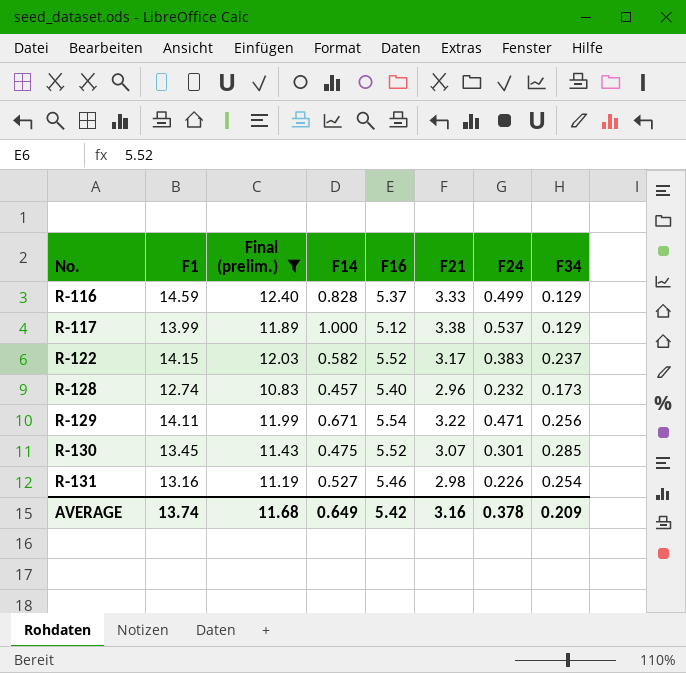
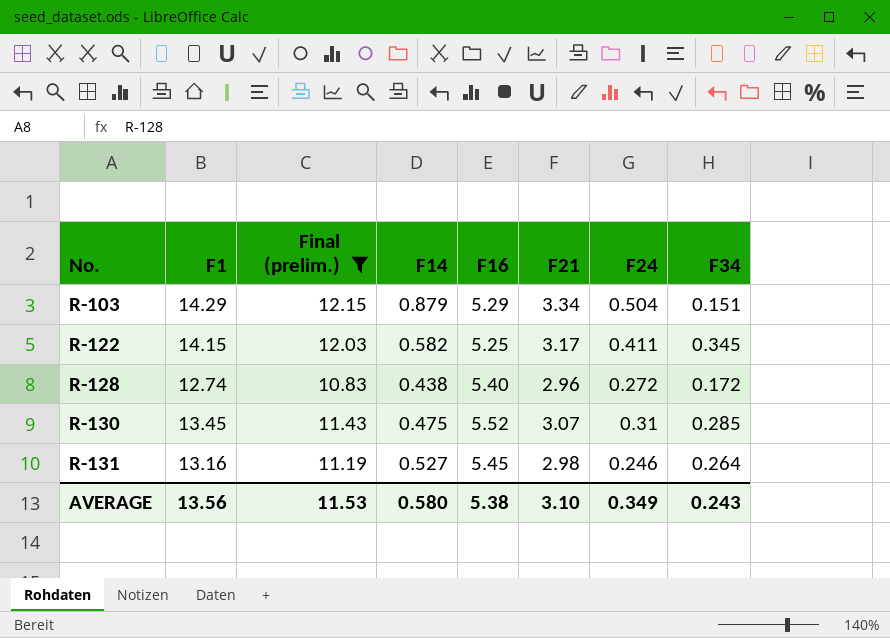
row R-116: 14.59 | 12.40 | 0.828 | 5.37 | 3.33 | 0.499 | 0.129 -> none
row R-117: 13.99 | 11.89 | 1.000 | 5.12 | 3.38 | 0.537 | 0.129 -> none
row R-129: 14.11 | 11.99 | 0.671 | 5.54 | 3.22 | 0.471 | 0.256 -> none
row R-103: none -> 14.29 | 12.15 | 0.879 | 5.29 | 3.34 | 0.504 | 0.151
R-122 | F16: 5.52 -> 5.25
R-122 | F24: 0.383 -> 0.411
R-122 | F34: 0.237 -> 0.345
R-128 | F14: 0.457 -> 0.438
R-128 | F24: 0.232 -> 0.272
R-128 | F34: 0.173 -> 0.172
R-130 | F24: 0.301 -> 0.31
R-131 | F16: 5.46 -> 5.45
R-131 | F24: 0.226 -> 0.246
R-131 | F34: 0.254 -> 0.264
AVERAGE | F1: 13.74 -> 13.56
AVERAGE | Final (prelim.): 11.68 -> 11.53
AVERAGE | F14: 0.649 -> 0.580
AVERAGE | F16: 5.42 -> 5.38
AVERAGE | F21: 3.16 -> 3.10
AVERAGE | F24: 0.378 -> 0.349
AVERAGE | F34: 0.209 -> 0.243

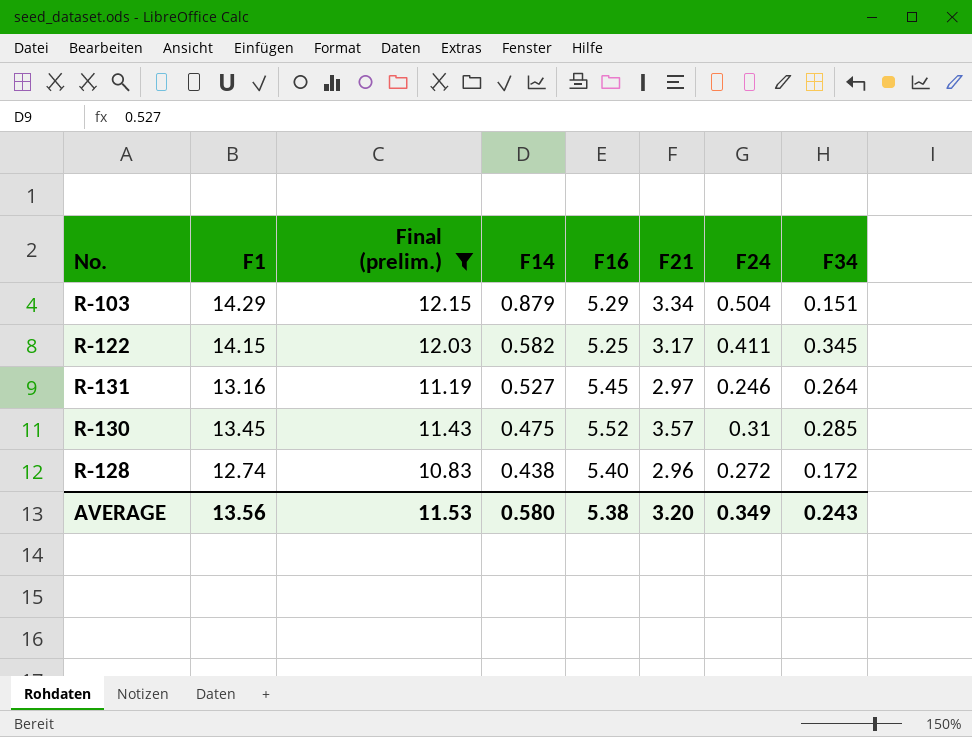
row order: No. ascending -> F14 descending
R-131 | F21: 2.98 -> 2.97
R-130 | F21: 3.07 -> 3.57
AVERAGE | F21: 3.10 -> 3.20

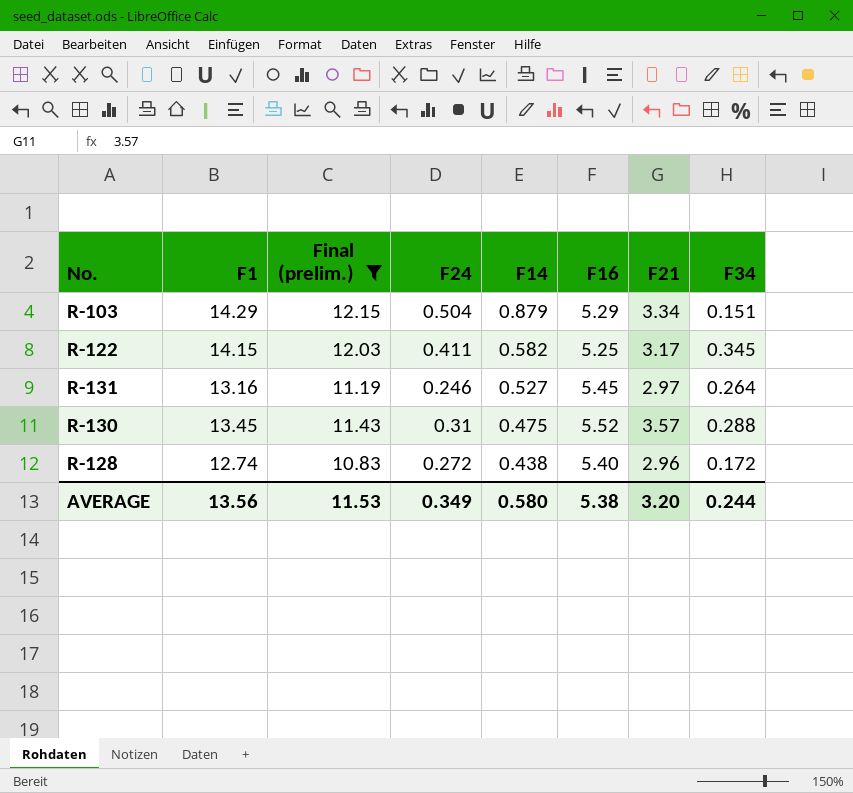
column F24 | position: 7 -> 4
R-130 | F34: 0.285 -> 0.288
AVERAGE | F34: 0.243 -> 0.244

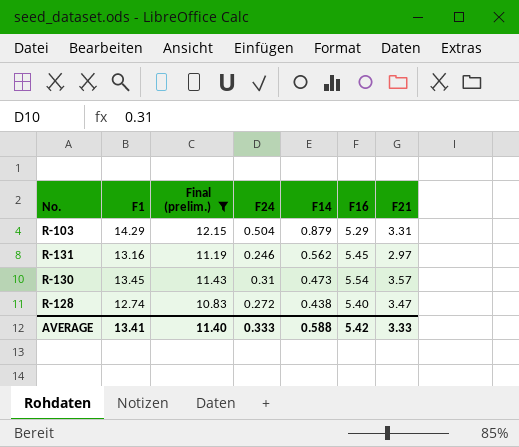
column F34 | position: 8 -> none
row R-122: 14.15 | 12.03 | 0.411 | 0.582 | 5.25 | 3.17 | 0.345 -> none
R-103 | F21: 3.34 -> 3.31
R-131 | F14: 0.527 -> 0.562
R-130 | F14: 0.475 -> 0.473
R-130 | F16: 5.52 -> 5.54
R-128 | F21: 2.96 -> 3.47
AVERAGE | F1: 13.56 -> 13.41
AVERAGE | Final (prelim.): 11.53 -> 11.40
AVERAGE | F24: 0.349 -> 0.333
AVERAGE | F14: 0.580 -> 0.588
AVERAGE | F16: 5.38 -> 5.42
AVERAGE | F21: 3.20 -> 3.33

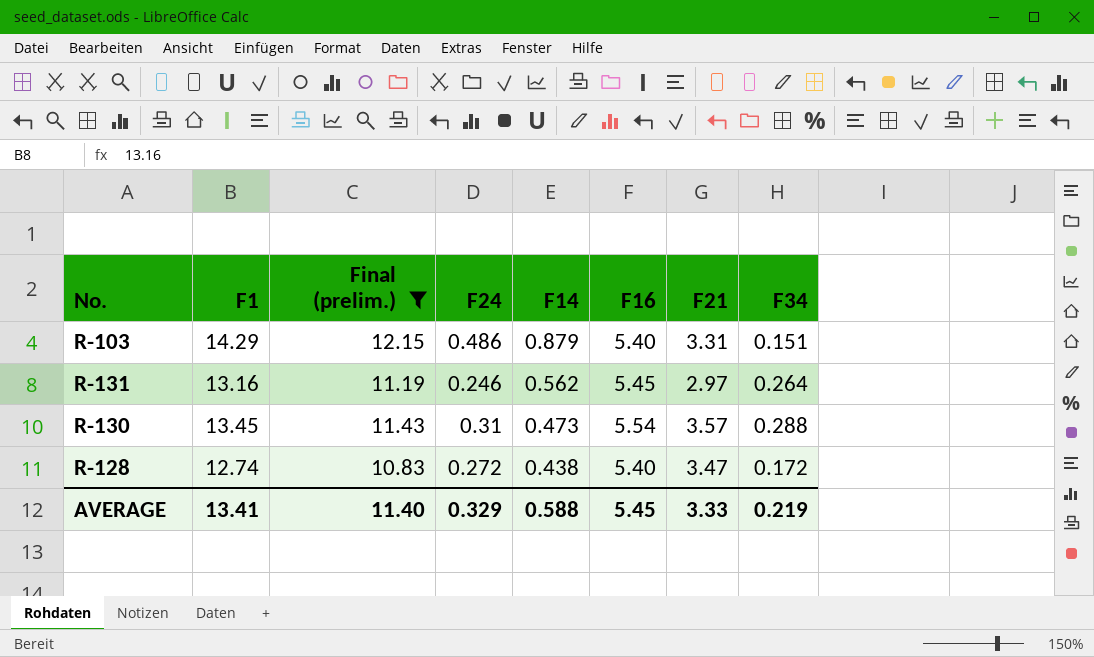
column F34 | position: none -> 8
R-103 | F24: 0.504 -> 0.486
R-103 | F16: 5.29 -> 5.40
AVERAGE | F24: 0.333 -> 0.329
AVERAGE | F16: 5.42 -> 5.45

